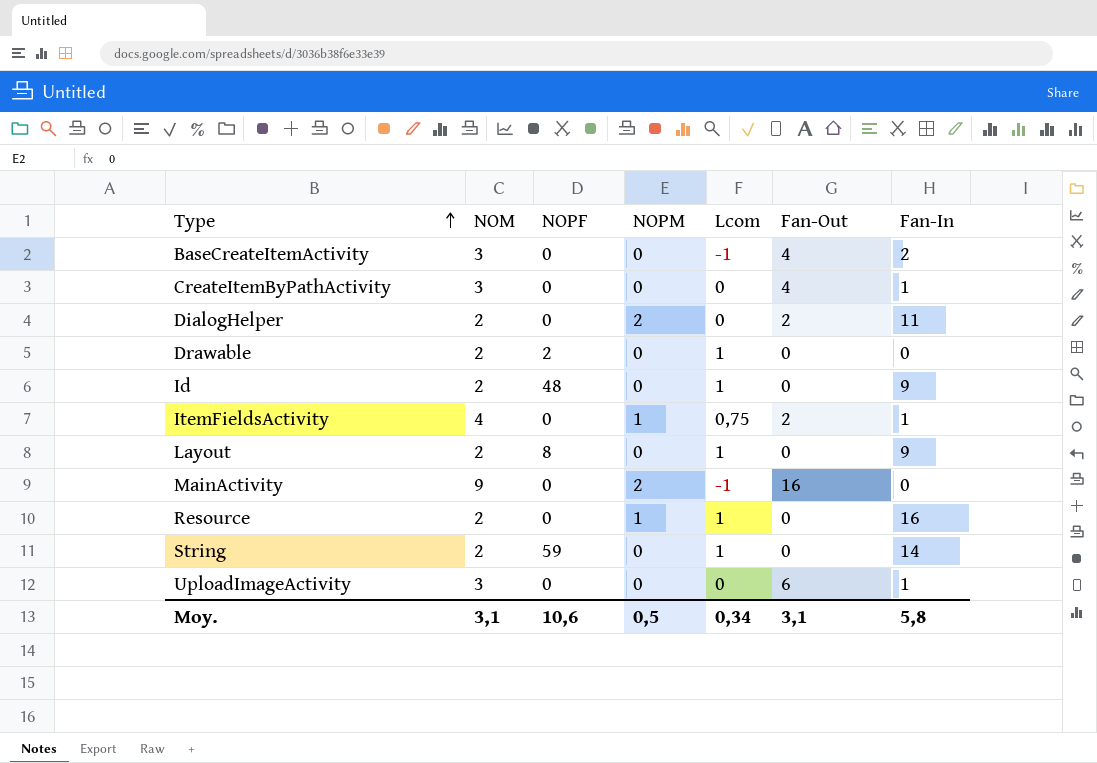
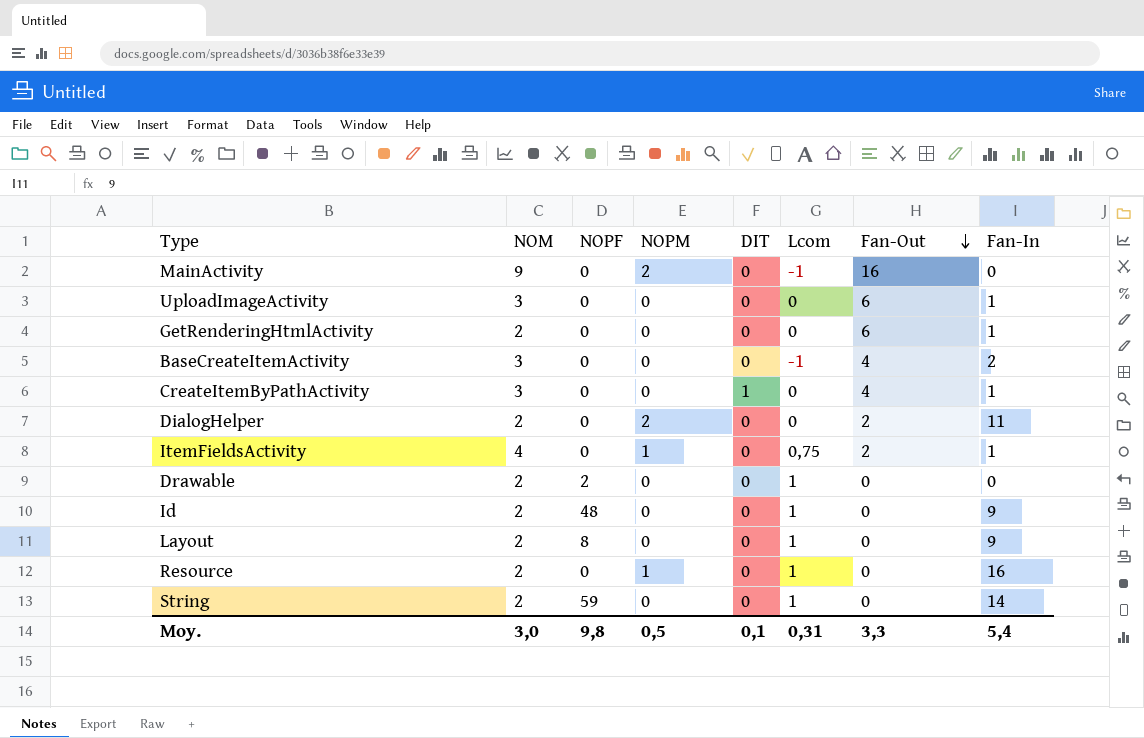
row order: Type ascending -> Fan-Out descending
column DIT | position: none -> 5
row GetRenderingHtmlActivity: none -> 2 | 0 | 0 | 0 | 0 | 6 | 1
Moy. | NOM: 3,1 -> 3,0
Moy. | NOPF: 10,6 -> 9,8
Moy. | Lcom: 0,34 -> 0,31
Moy. | Fan-Out: 3,1 -> 3,3
Moy. | Fan-In: 5,8 -> 5,4

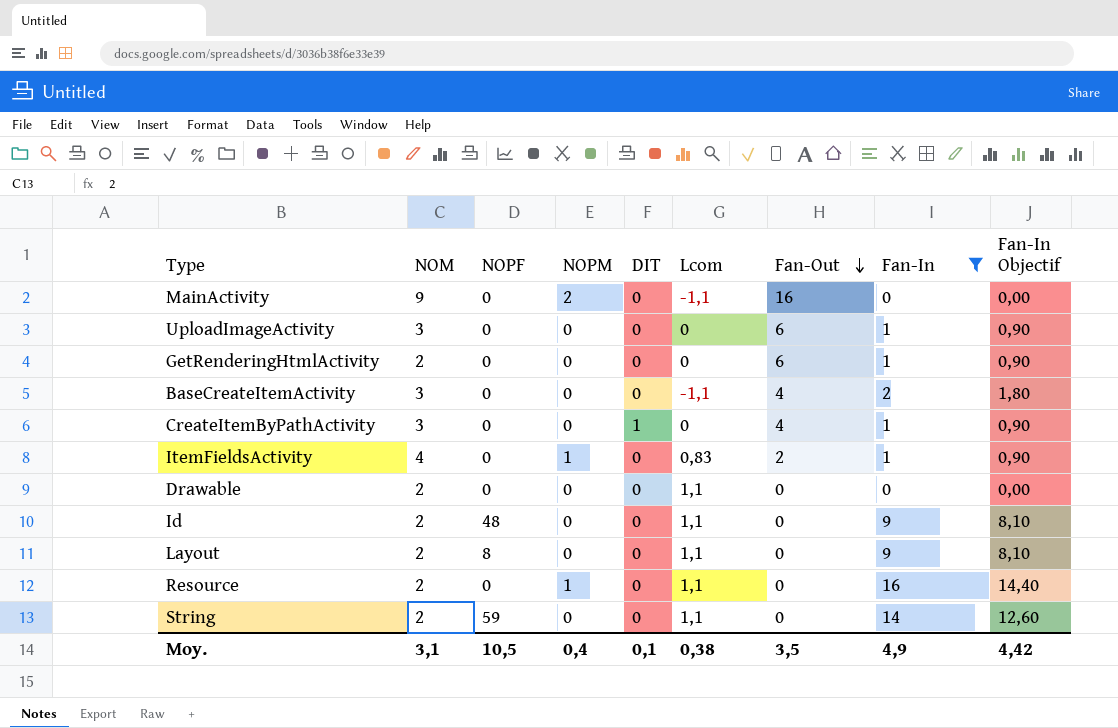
filter: none -> Fan-In != 11
column Fan-In Objectif | formula: none -> [Fan-In] * 0,9
MainActivity | Lcom: -1 -> -1,1
BaseCreateItemActivity | Lcom: -1 -> -1,1
ItemFieldsActivity | Lcom: 0,75 -> 0,83
Drawable | NOPF: 2 -> 0
Drawable | Lcom: 1 -> 1,1
Id | Lcom: 1 -> 1,1
Layout | Lcom: 1 -> 1,1
Resource | Lcom: 1 -> 1,1
String | Lcom: 1 -> 1,1
Moy. | NOM: 3,0 -> 3,1
Moy. | NOPF: 9,8 -> 10,5
Moy. | NOPM: 0,5 -> 0,4
Moy. | Lcom: 0,31 -> 0,38
Moy. | Fan-Out: 3,3 -> 3,5
Moy. | Fan-In: 5,4 -> 4,9

